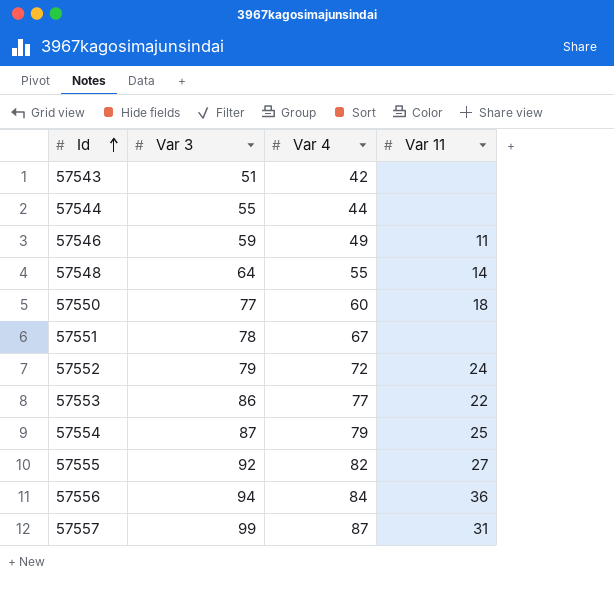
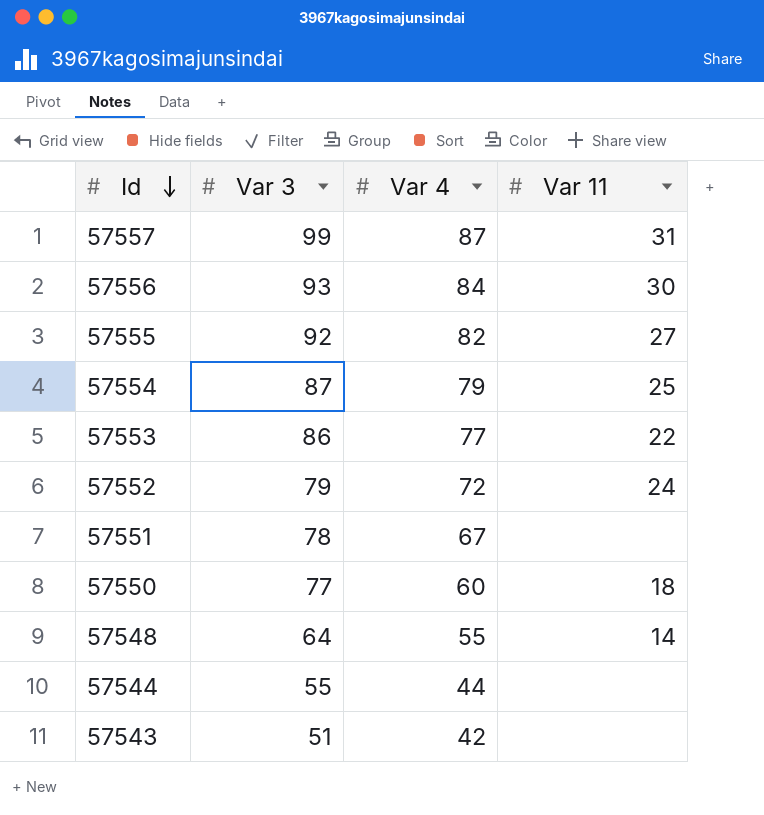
row order: Id ascending -> Id descending
row 57546: 59 | 49 | 11 -> none
57556 | Var 3: 94 -> 93
57556 | Var 11: 36 -> 30

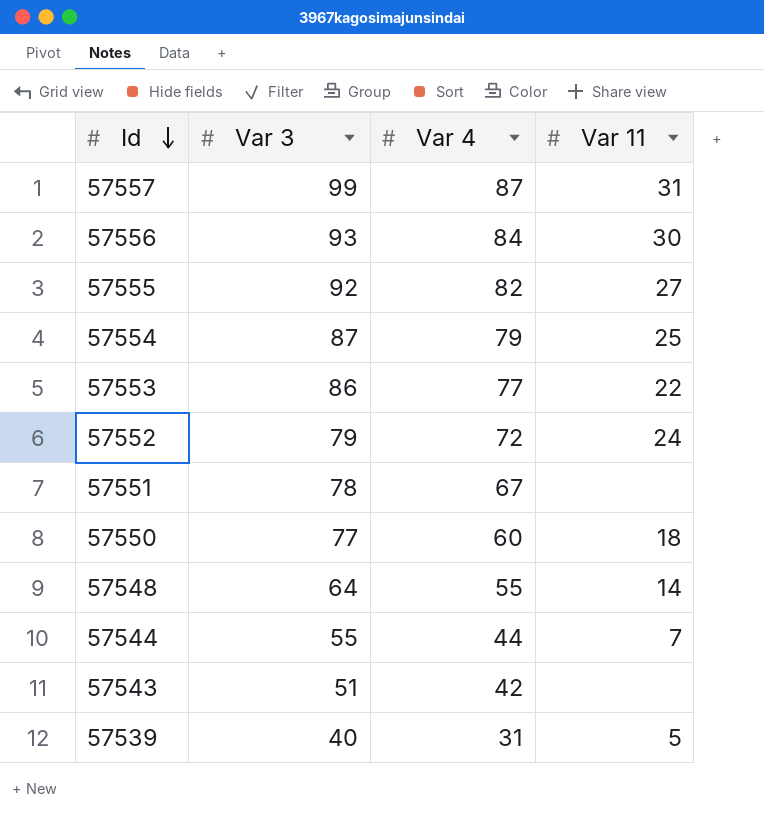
57544 | Var 11: none -> 7
row 57539: none -> 40 | 31 | 5

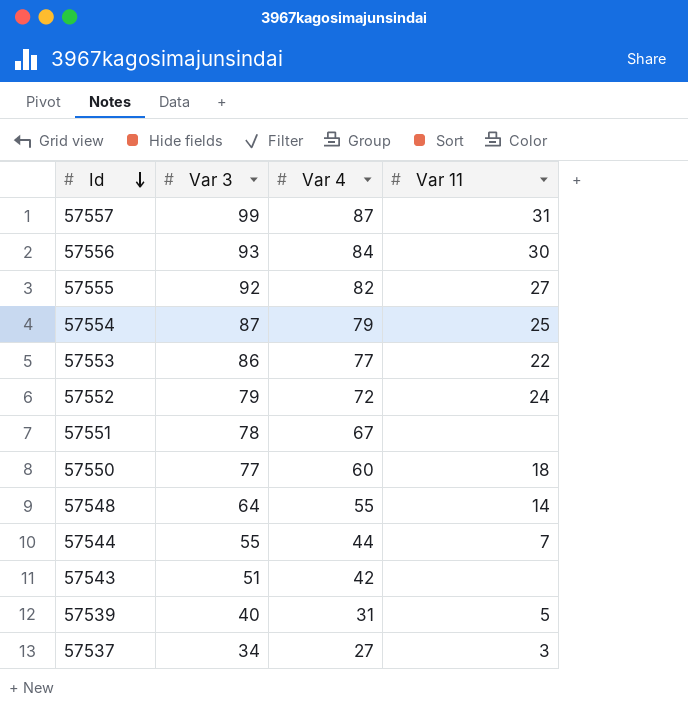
row 57537: none -> 34 | 27 | 3

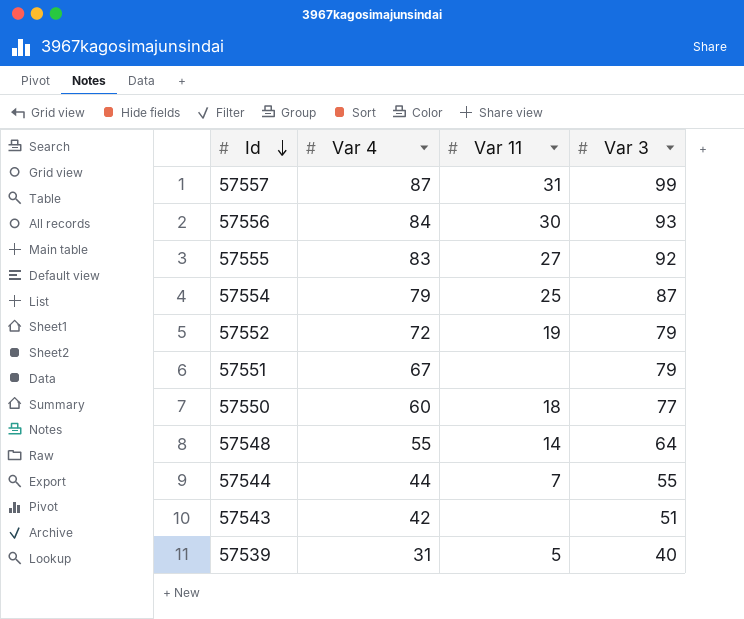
column Var 3 | position: 2 -> 4
row 57553: 86 | 77 | 22 -> none
row 57537: 34 | 27 | 3 -> none
57555 | Var 4: 82 -> 83
57552 | Var 11: 24 -> 19
57551 | Var 3: 78 -> 79

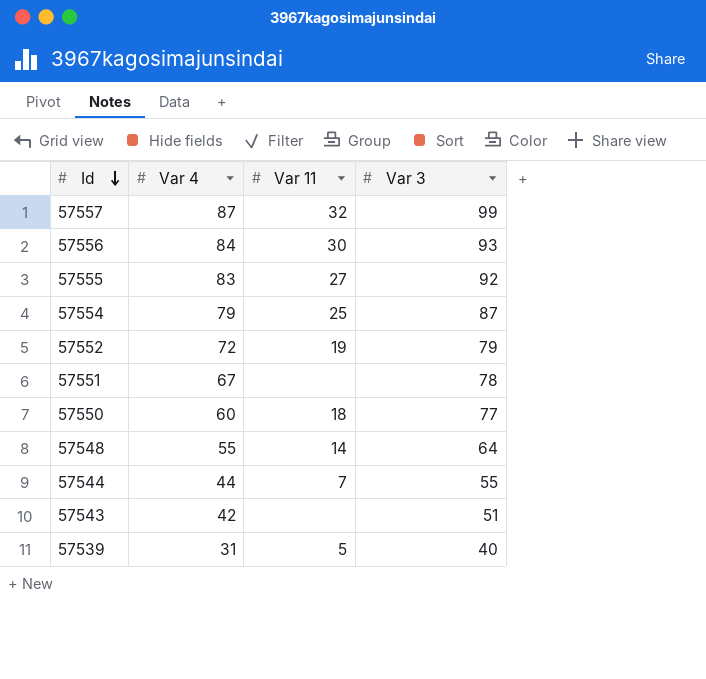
57557 | Var 11: 31 -> 32
57551 | Var 3: 79 -> 78

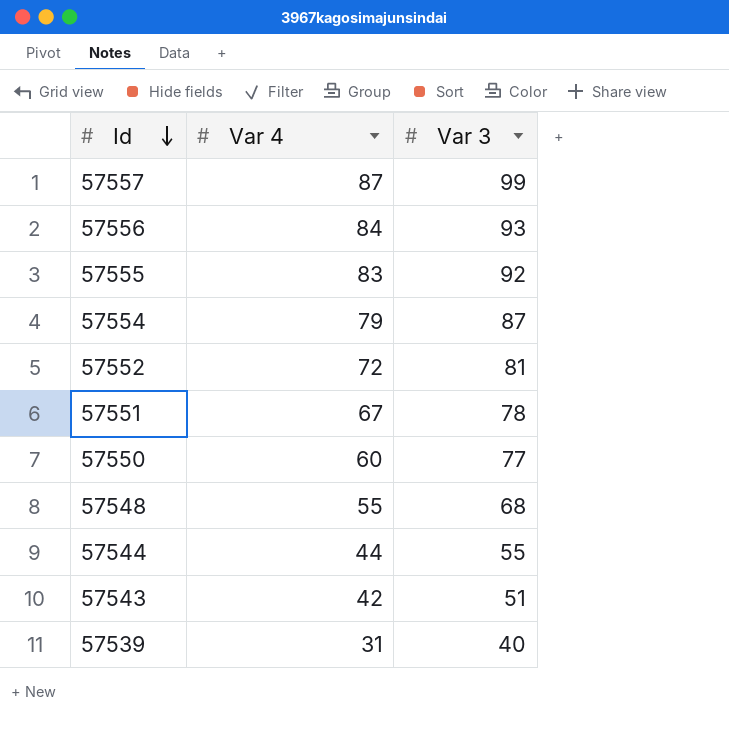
column Var 11 | position: 3 -> none
57552 | Var 3: 79 -> 81
57548 | Var 3: 64 -> 68

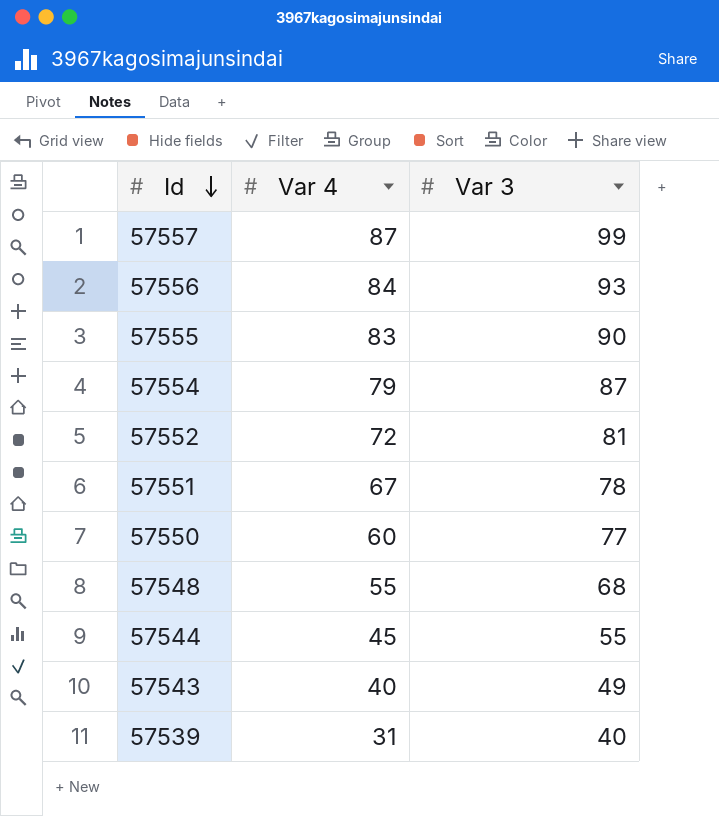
57555 | Var 3: 92 -> 90
57544 | Var 4: 44 -> 45
57543 | Var 4: 42 -> 40
57543 | Var 3: 51 -> 49

